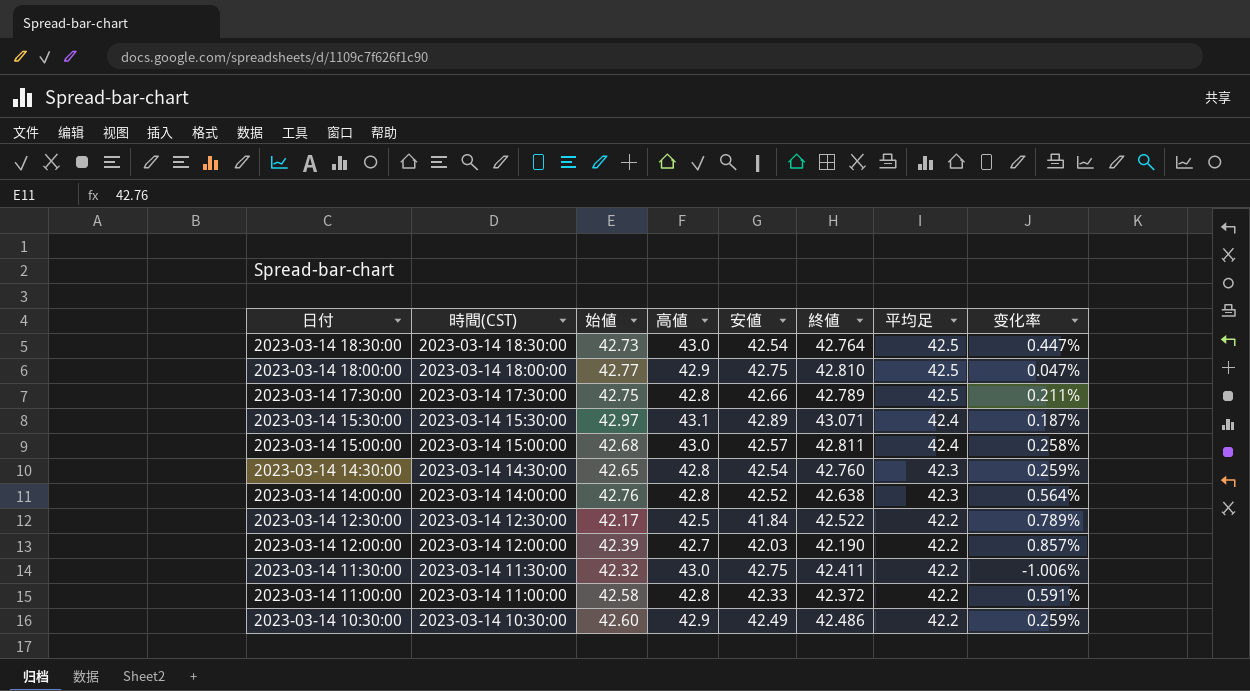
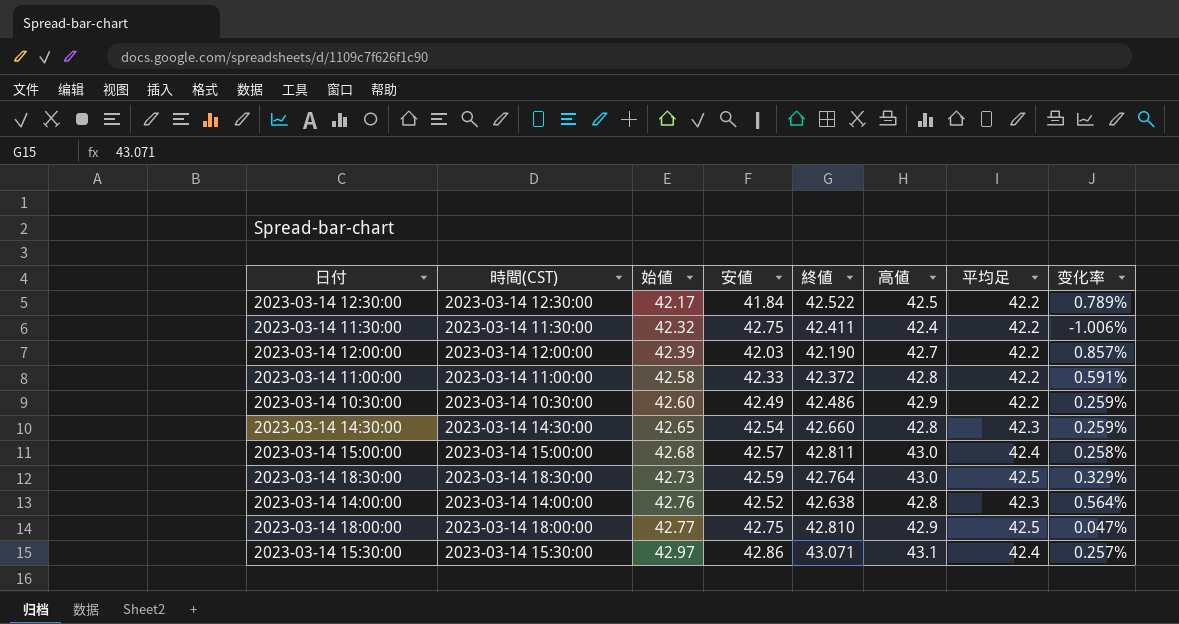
row order: 日付 descending -> 始値 ascending
column 高値 | position: 4 -> 6
row 2023-03-14 17:30:00: 2023-03-14 17:30:00 | 42.75 | 42.8 | 42.66 | 42.789 | 42.5 | 0.211% -> none
2023-03-14 11:30:00 | 高値: 43.0 -> 42.4
2023-03-14 14:30:00 | 終値: 42.760 -> 42.660
2023-03-14 18:30:00 | 安値: 42.54 -> 42.59
2023-03-14 18:30:00 | 变化率: 0.447% -> 0.329%
2023-03-14 15:30:00 | 安値: 42.89 -> 42.86
2023-03-14 15:30:00 | 变化率: 0.187% -> 0.257%

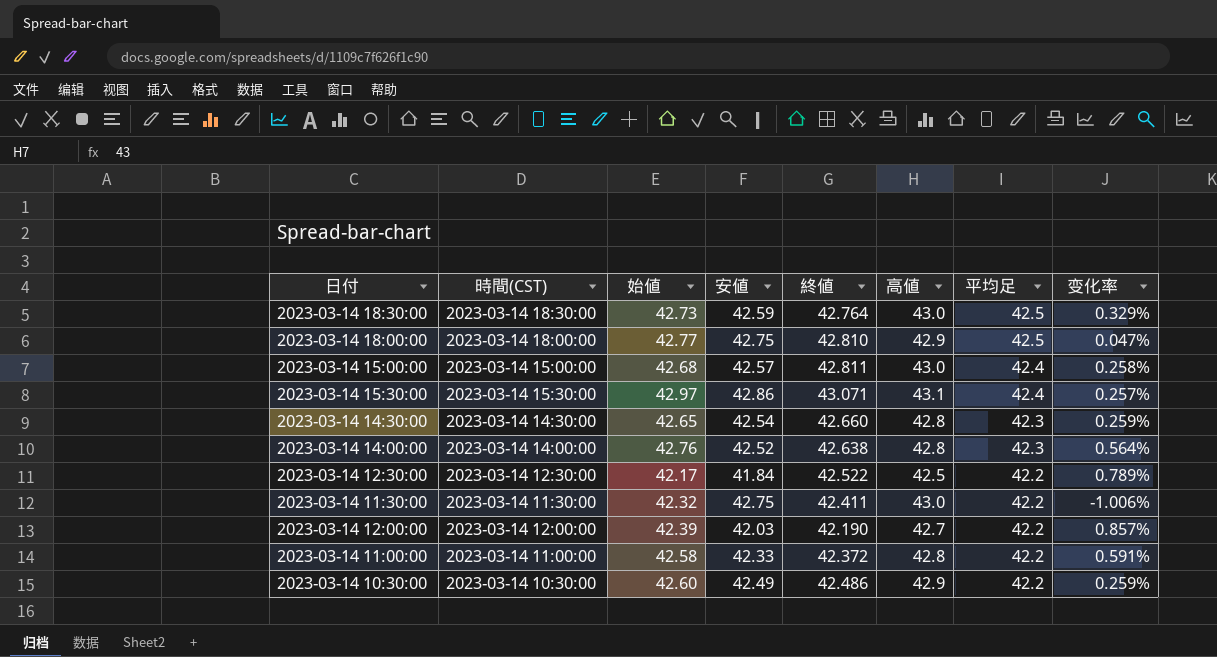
row order: 始値 ascending -> 平均足 descending
2023-03-14 11:30:00 | 高値: 42.4 -> 43.0

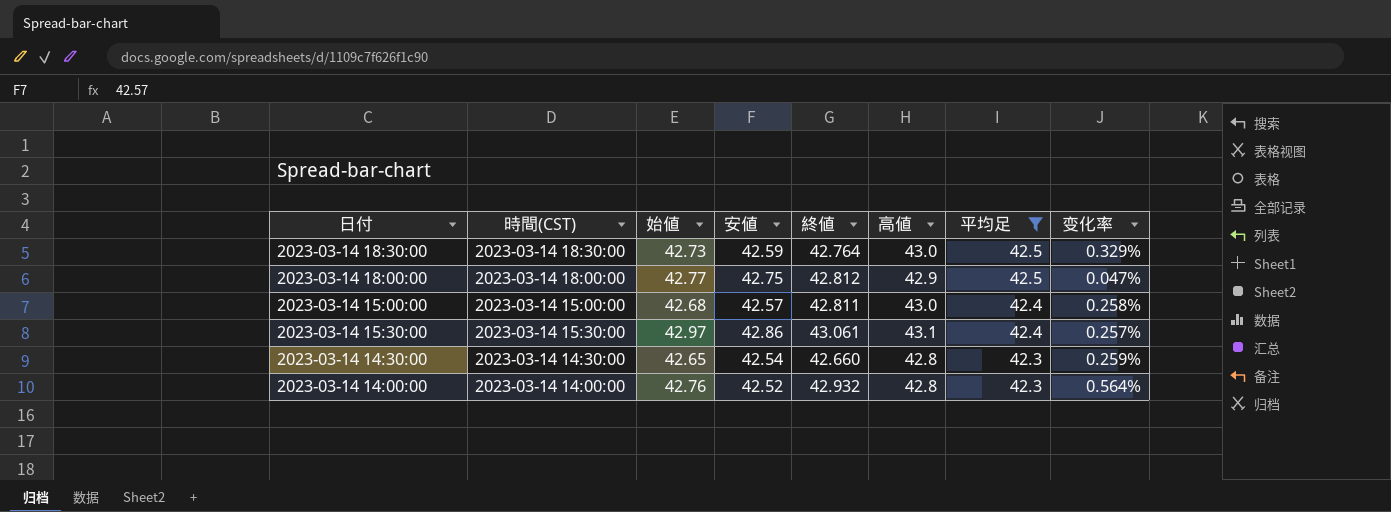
filter: none -> 平均足 != 42.2
2023-03-14 18:00:00 | 終値: 42.810 -> 42.812
2023-03-14 15:30:00 | 終値: 43.071 -> 43.061
2023-03-14 14:00:00 | 終値: 42.638 -> 42.932

